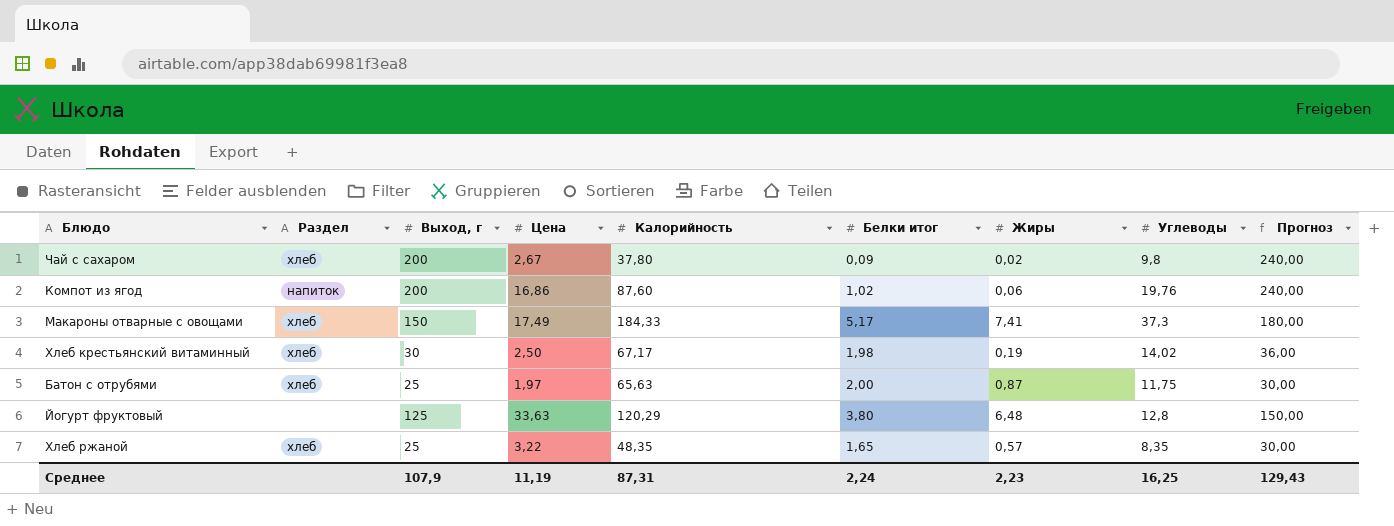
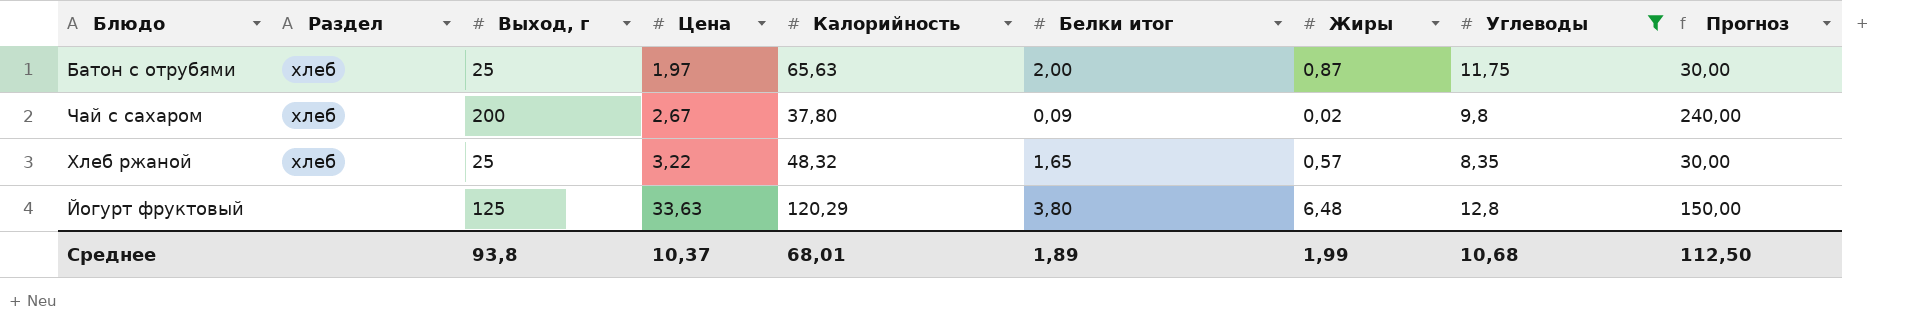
filter: none -> Углеводы <= 12,8
row order: none -> Цена ascending
Хлеб ржаной | Калорийность: 48,35 -> 48,32
Среднее | Выход, г: 107,9 -> 93,8
Среднее | Цена: 11,19 -> 10,37
Среднее | Калорийность: 87,31 -> 68,01
Среднее | Белки итог: 2,24 -> 1,89
Среднее | Жиры: 2,23 -> 1,99
Среднее | Углеводы: 16,25 -> 10,68
Среднее | Прогноз: 129,43 -> 112,50

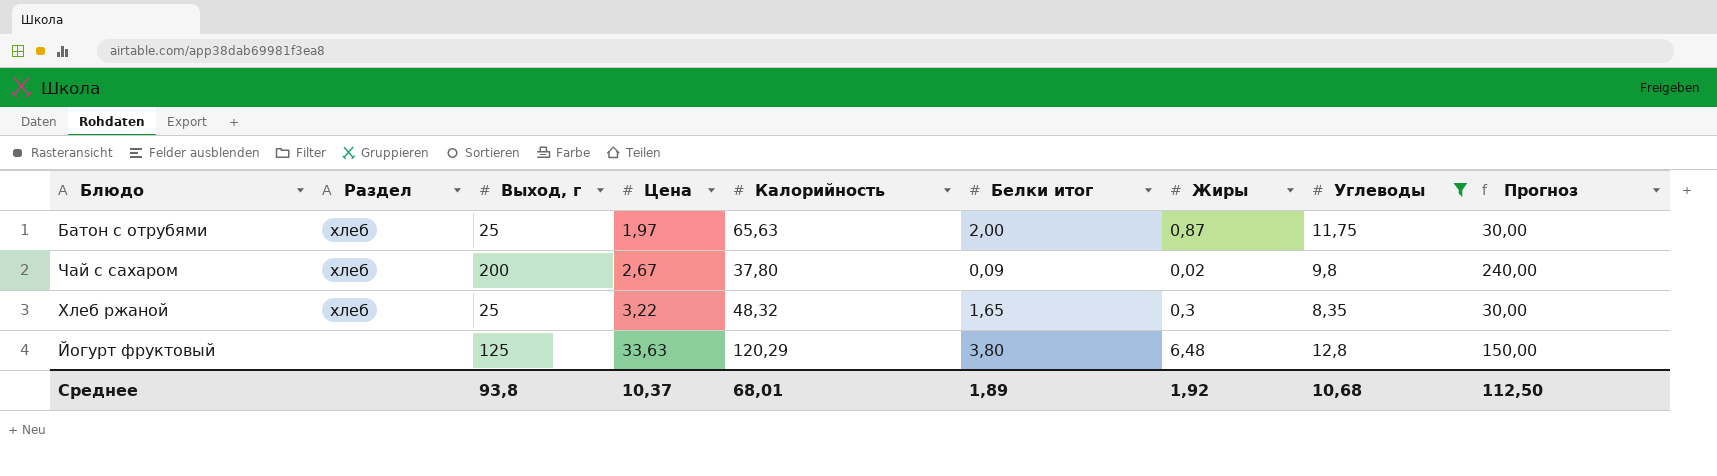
Хлеб ржаной | Жиры: 0,57 -> 0,3
Среднее | Жиры: 1,99 -> 1,92

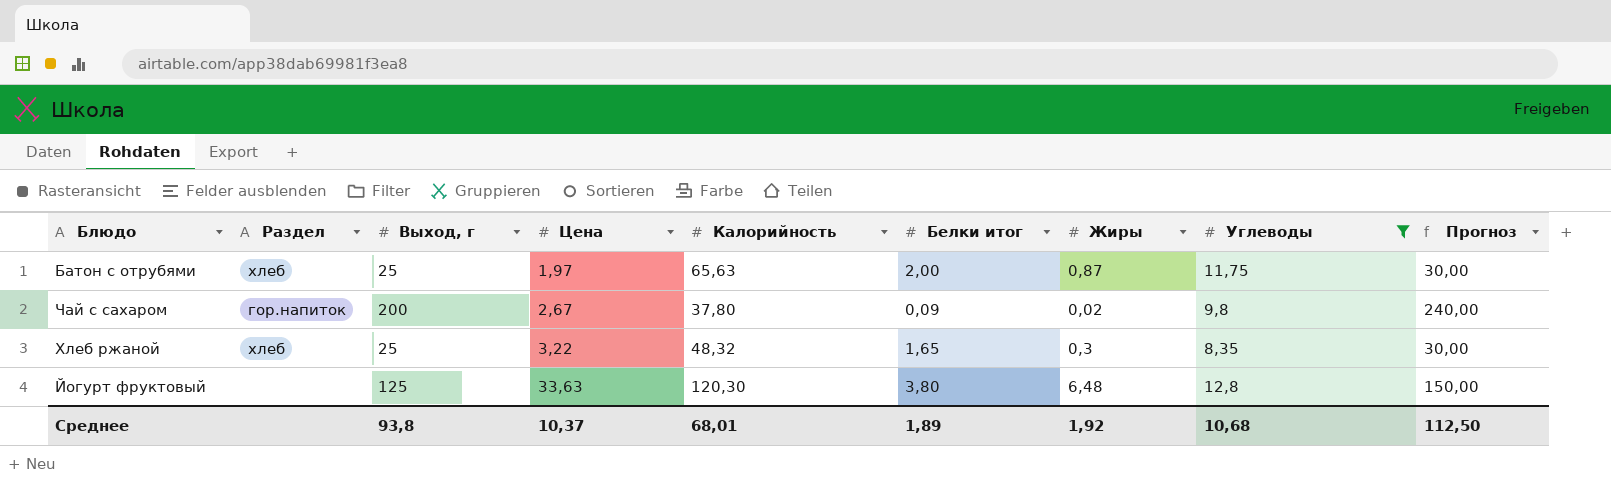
Чай с сахаром | Раздел: хлеб -> гор.напиток
Йогурт фруктовый | Калорийность: 120,29 -> 120,30

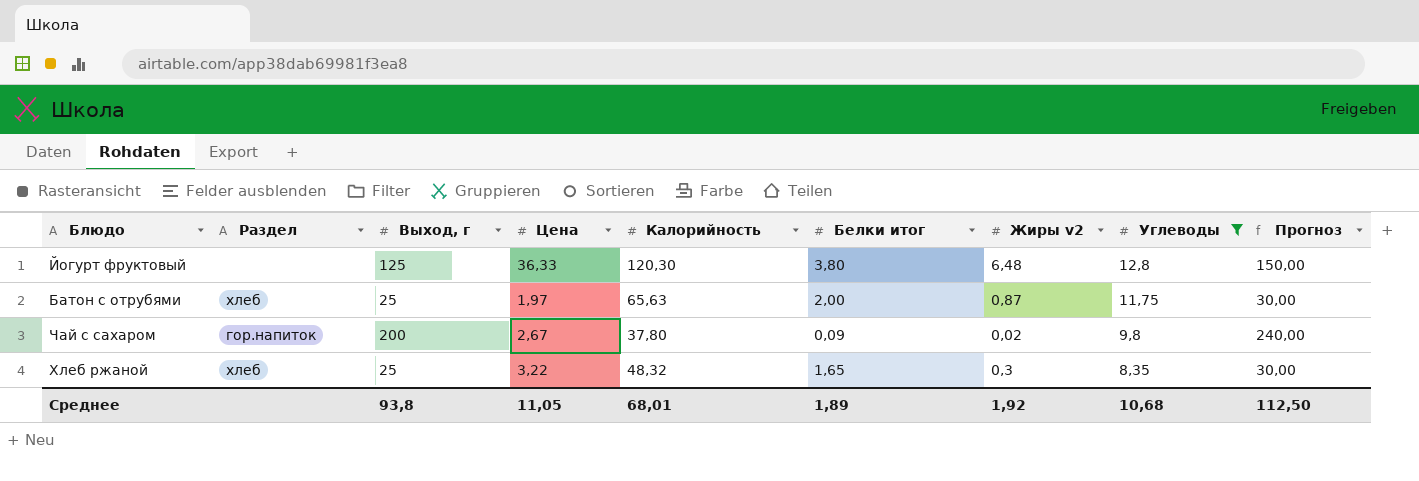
row order: Цена ascending -> Углеводы descending
column name: Жиры -> Жиры v2
Йогурт фруктовый | Цена: 33,63 -> 36,33
Среднее | Цена: 10,37 -> 11,05

